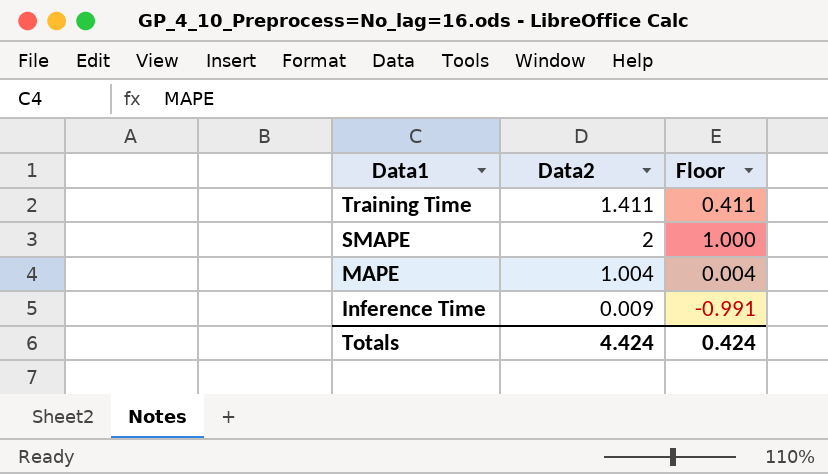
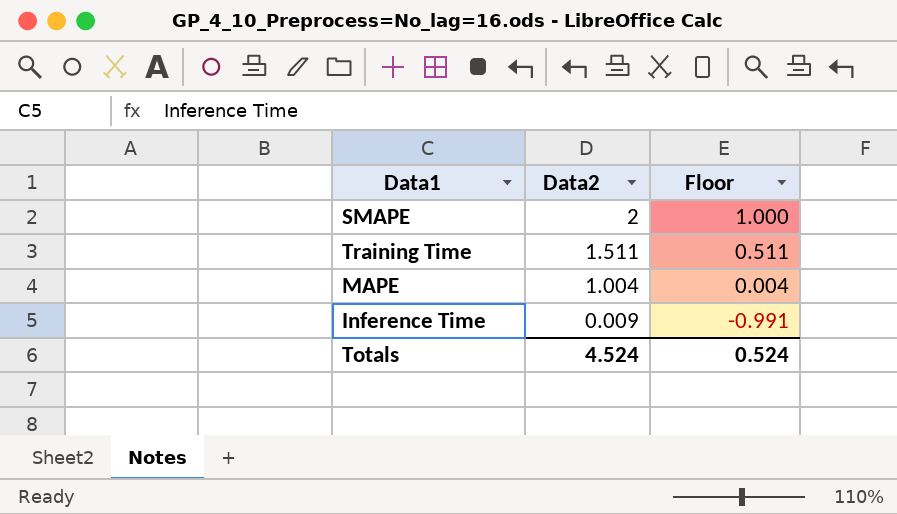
row order: Data1 descending -> Data2 descending
Training Time | Data2: 1.411 -> 1.511
Training Time | Floor: 0.411 -> 0.511
Totals | Data2: 4.424 -> 4.524
Totals | Floor: 0.424 -> 0.524

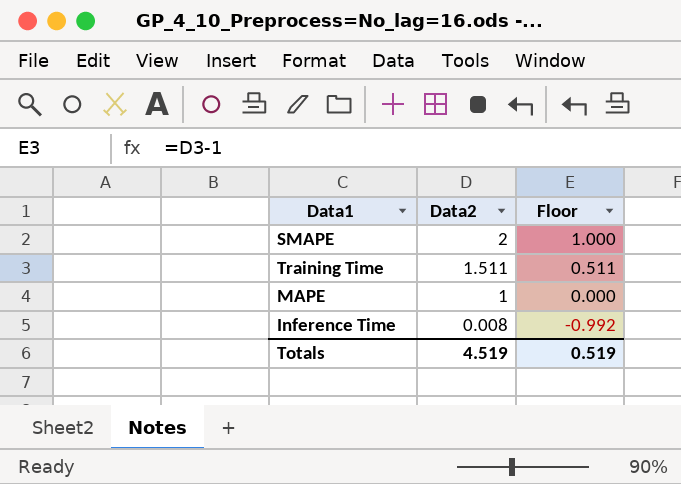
MAPE | Data2: 1.004 -> 1
MAPE | Floor: 0.004 -> 0.000
Inference Time | Data2: 0.009 -> 0.008
Inference Time | Floor: -0.991 -> -0.992
Totals | Data2: 4.524 -> 4.519
Totals | Floor: 0.524 -> 0.519

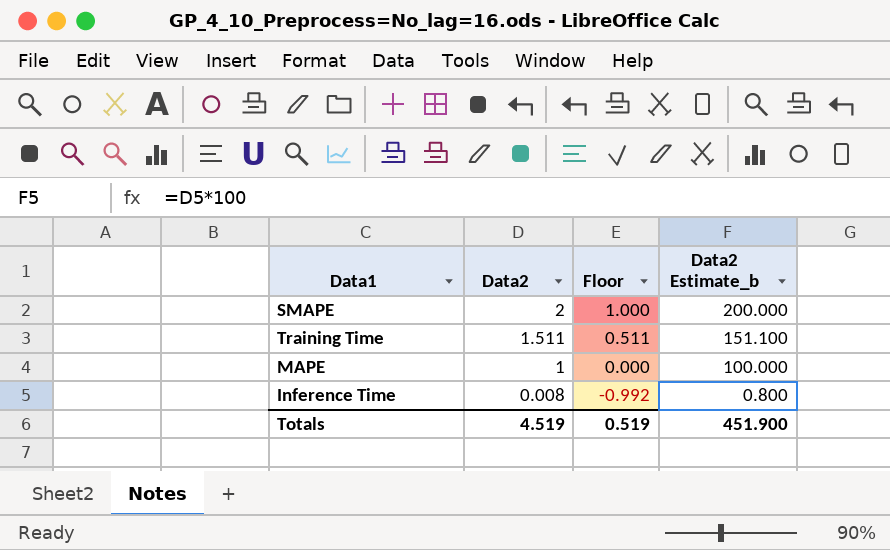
column Data2 Estimate_b | formula: none -> [Data2] * 100

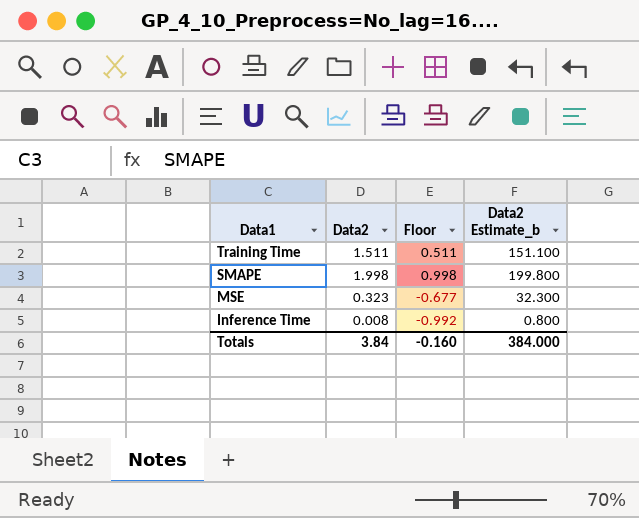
row order: Data2 descending -> Data1 descending
row MAPE: 1 | 0.000 | 100.000 -> none
SMAPE | Data2: 2 -> 1.998
SMAPE | Floor: 1.000 -> 0.998
SMAPE | Data2 Estimate_b: 200.000 -> 199.800
row MSE: none -> 0.323 | -0.677 | 32.300
Totals | Data2: 4.519 -> 3.84
Totals | Floor: 0.519 -> -0.160
Totals | Data2 Estimate_b: 451.900 -> 384.000

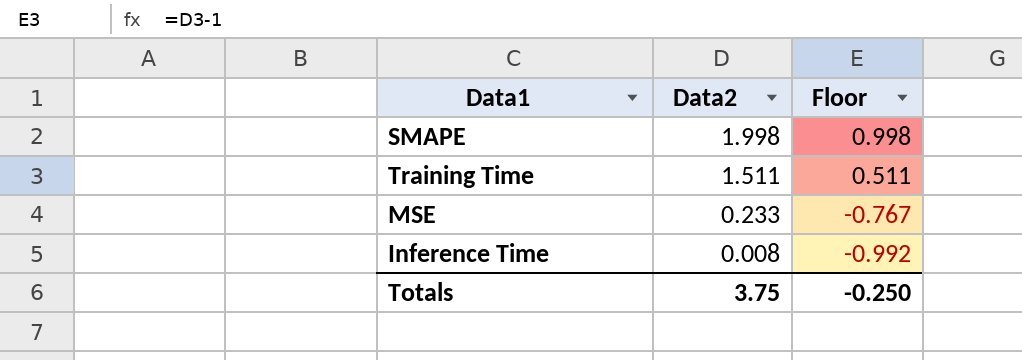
row order: Data1 descending -> Data2 descending
column Data2 Estimate_b | formula: [Data2] * 100 -> none
MSE | Data2: 0.323 -> 0.233
MSE | Floor: -0.677 -> -0.767
Totals | Data2: 3.84 -> 3.75
Totals | Floor: -0.160 -> -0.250

